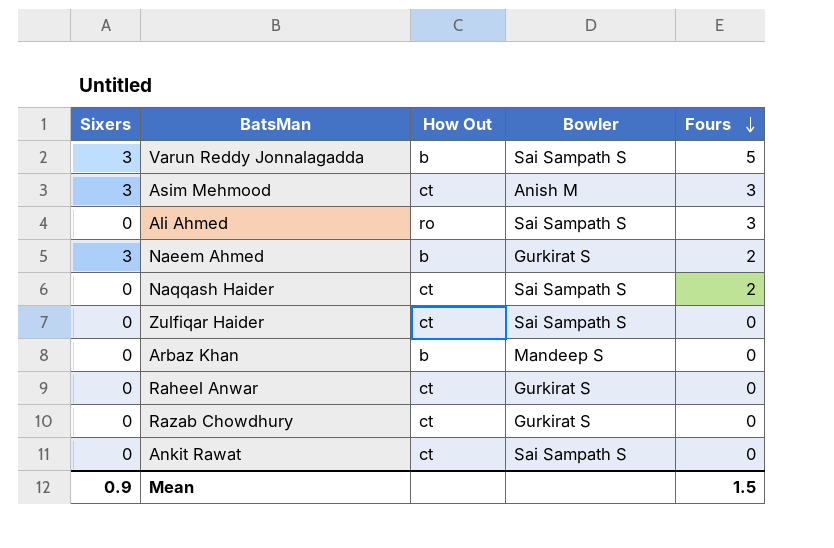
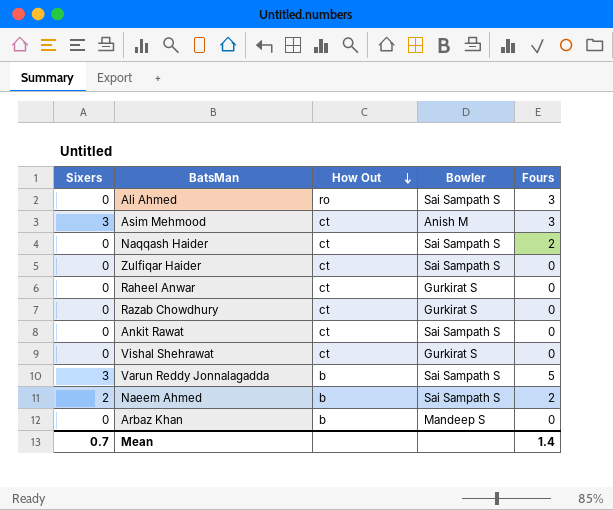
row order: Fours descending -> How Out descending
row Vishal Shehrawat: none -> 0 | ct | Gurkirat S | 0
Naeem Ahmed | Sixers: 3 -> 2
Naeem Ahmed | Bowler: Gurkirat S -> Sai Sampath S
Mean | Sixers: 0.9 -> 0.7
Mean | Fours: 1.5 -> 1.4

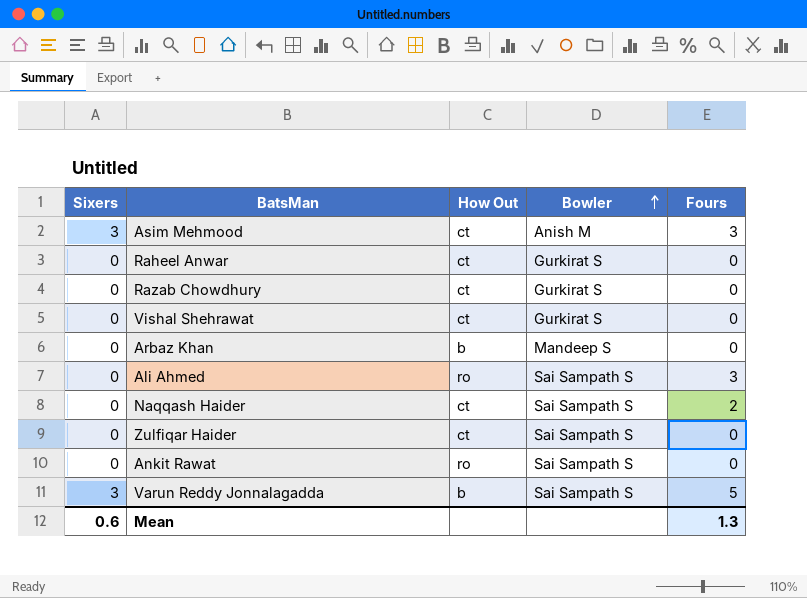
row order: How Out descending -> Bowler ascending
row Naeem Ahmed: 2 | b | Sai Sampath S | 2 -> none
Ankit Rawat | How Out: ct -> ro
Mean | Sixers: 0.7 -> 0.6
Mean | Fours: 1.4 -> 1.3

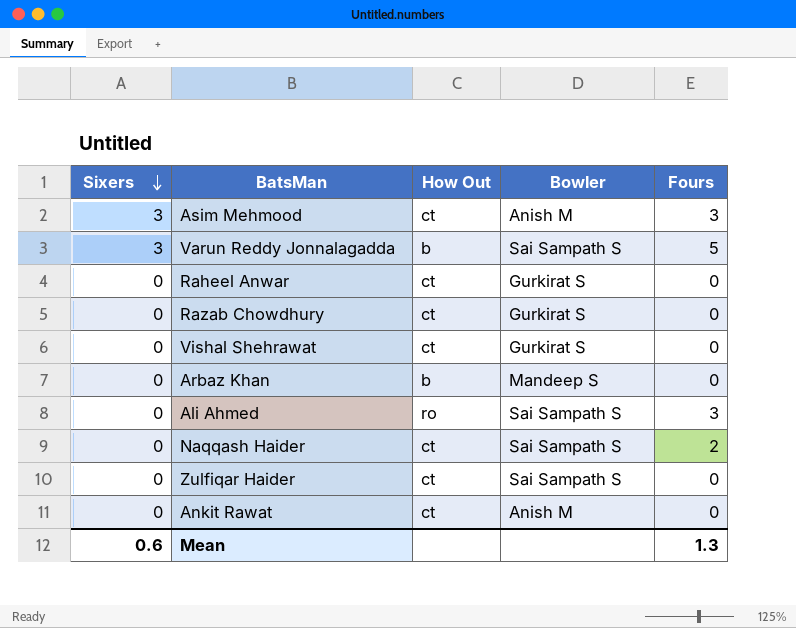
row order: Bowler ascending -> Sixers descending
Ankit Rawat | How Out: ro -> ct
Ankit Rawat | Bowler: Sai Sampath S -> Anish M

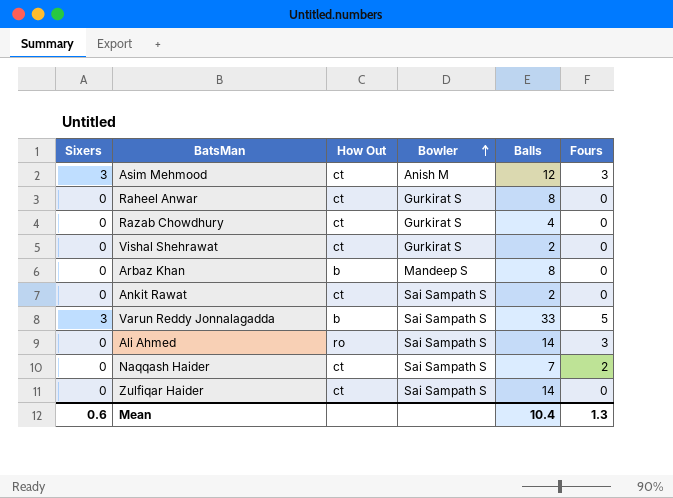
row order: Sixers descending -> Bowler ascending
column Balls | position: none -> 5
Ankit Rawat | Bowler: Anish M -> Sai Sampath S

